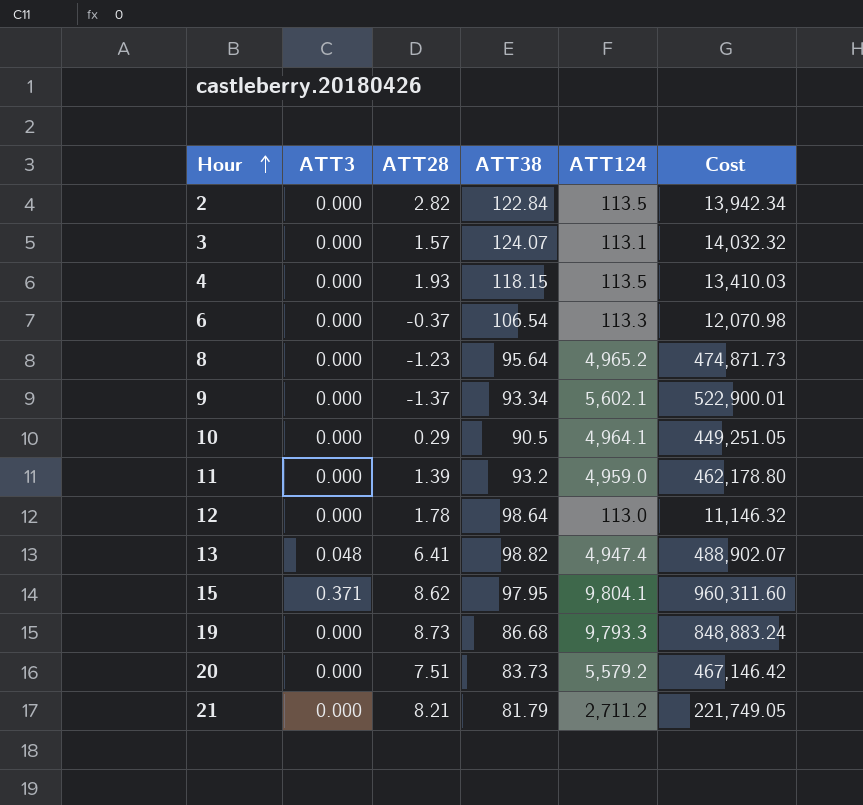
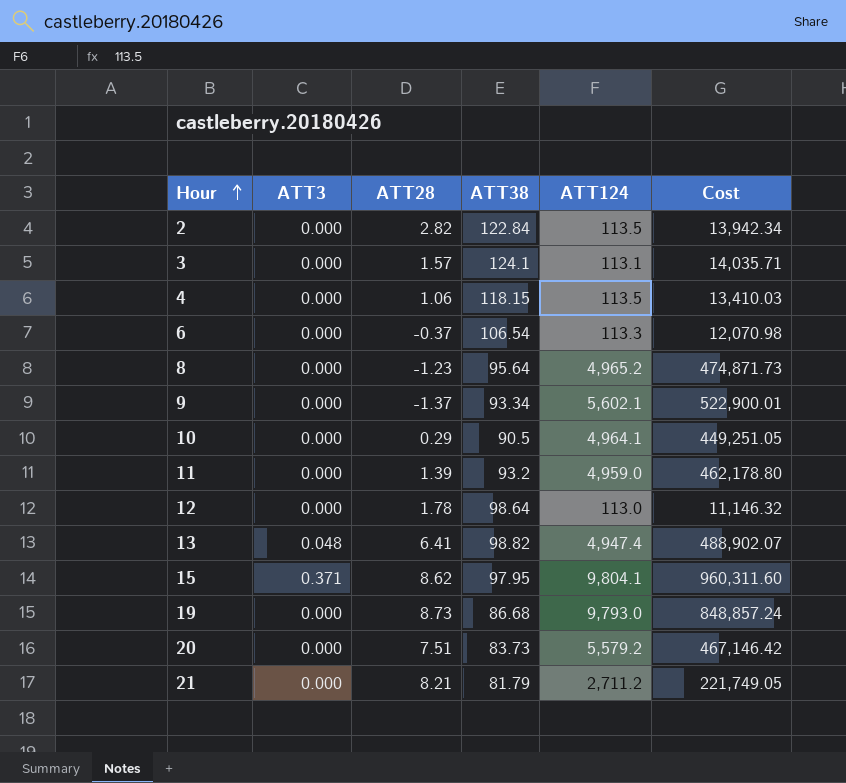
3 | ATT38: 124.07 -> 124.1
3 | Cost: 14,032.32 -> 14,035.71
4 | ATT28: 1.93 -> 1.06
19 | ATT124: 9,793.3 -> 9,793.0
19 | Cost: 848,883.24 -> 848,857.24

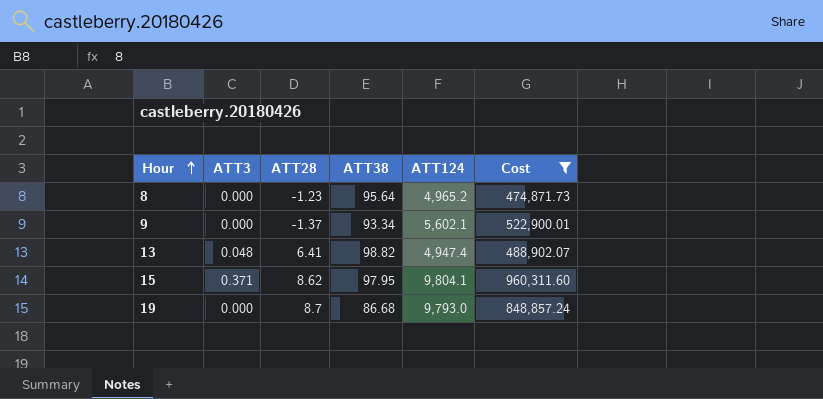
filter: none -> Cost >= 474,871.73
19 | ATT28: 8.73 -> 8.7

